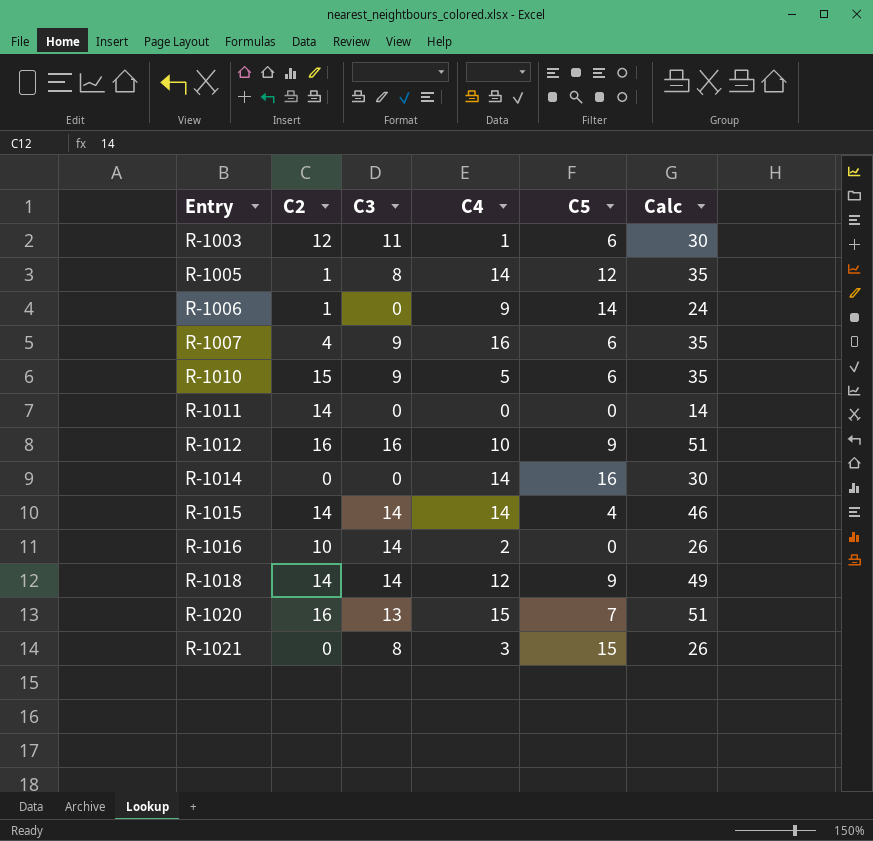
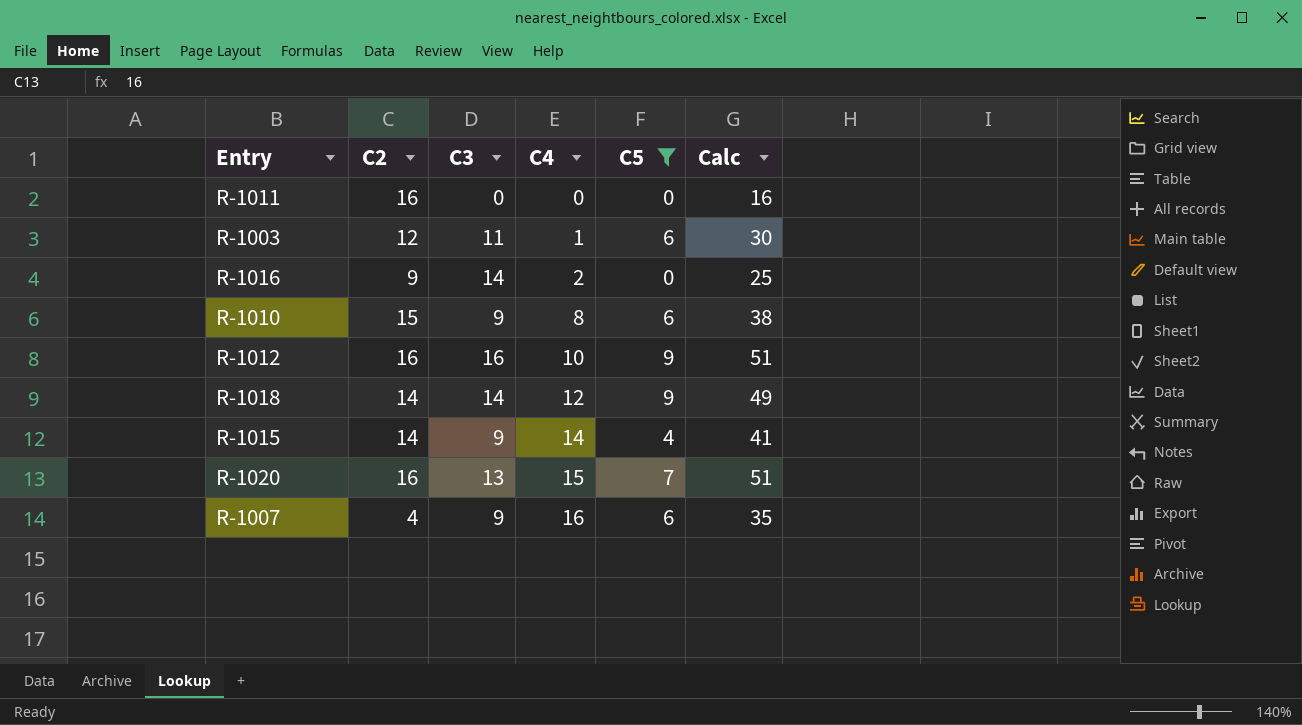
filter: none -> C5 <= 9
row order: Entry ascending -> C4 ascending
R-1011 | C2: 14 -> 16
R-1011 | Calc: 14 -> 16
R-1016 | C2: 10 -> 9
R-1016 | Calc: 26 -> 25
R-1010 | C4: 5 -> 8
R-1010 | Calc: 35 -> 38
R-1015 | C3: 14 -> 9
R-1015 | Calc: 46 -> 41

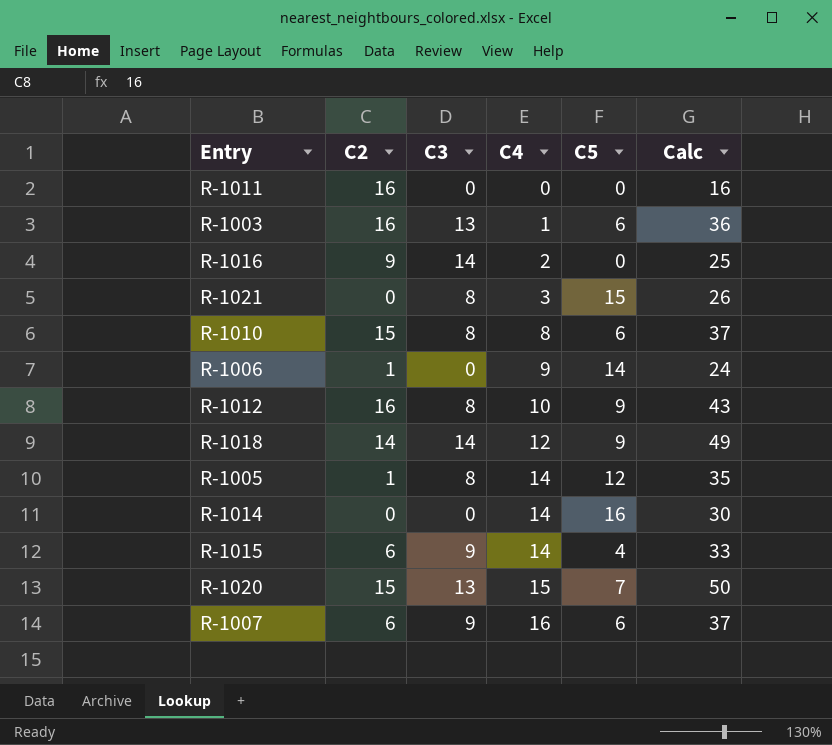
filter: C5 <= 9 -> none
R-1003 | C2: 12 -> 16
R-1003 | C3: 11 -> 13
R-1003 | Calc: 30 -> 36
R-1010 | C3: 9 -> 8
R-1010 | Calc: 38 -> 37
R-1012 | C3: 16 -> 8
R-1012 | Calc: 51 -> 43
R-1015 | C2: 14 -> 6
R-1015 | Calc: 41 -> 33
R-1020 | C2: 16 -> 15
R-1020 | Calc: 51 -> 50
R-1007 | C2: 4 -> 6
R-1007 | Calc: 35 -> 37

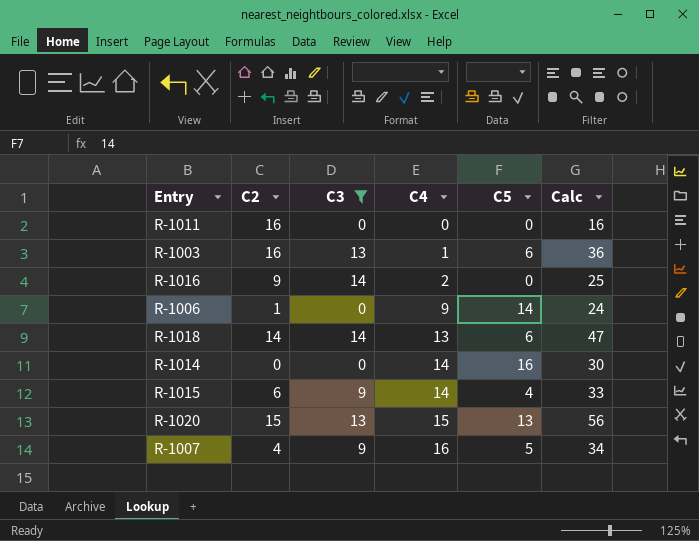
filter: none -> C3 != 8
R-1018 | C4: 12 -> 13
R-1018 | C5: 9 -> 6
R-1018 | Calc: 49 -> 47
R-1020 | C5: 7 -> 13
R-1020 | Calc: 50 -> 56
R-1007 | C2: 6 -> 4
R-1007 | C5: 6 -> 5
R-1007 | Calc: 37 -> 34

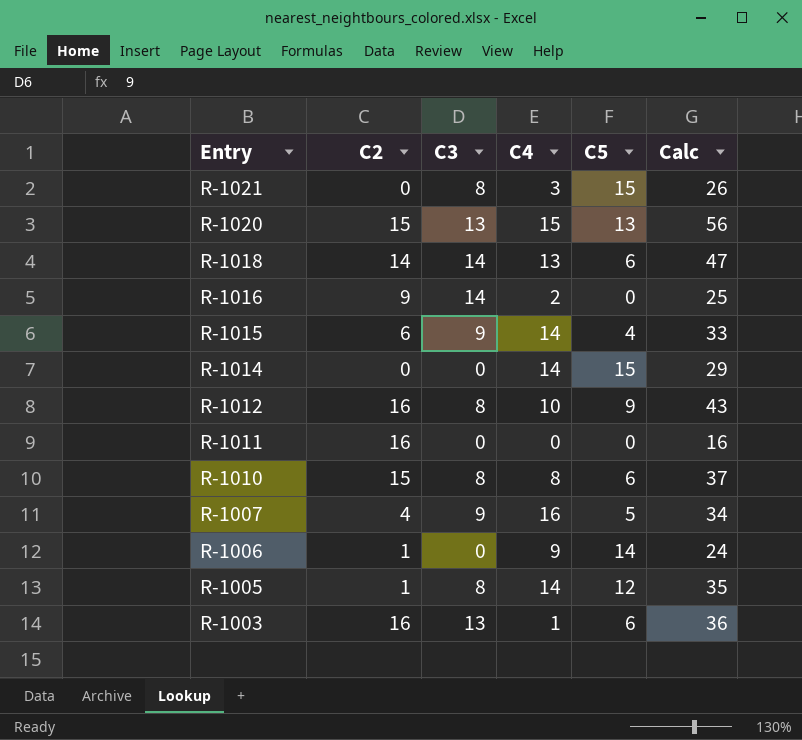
filter: C3 != 8 -> none
row order: C4 ascending -> Entry descending
R-1014 | C5: 16 -> 15
R-1014 | Calc: 30 -> 29

